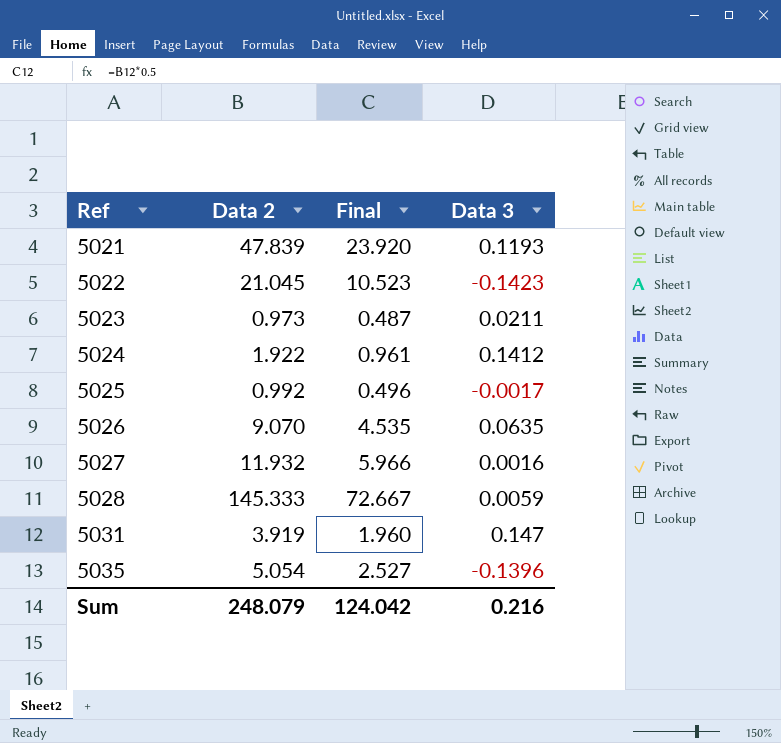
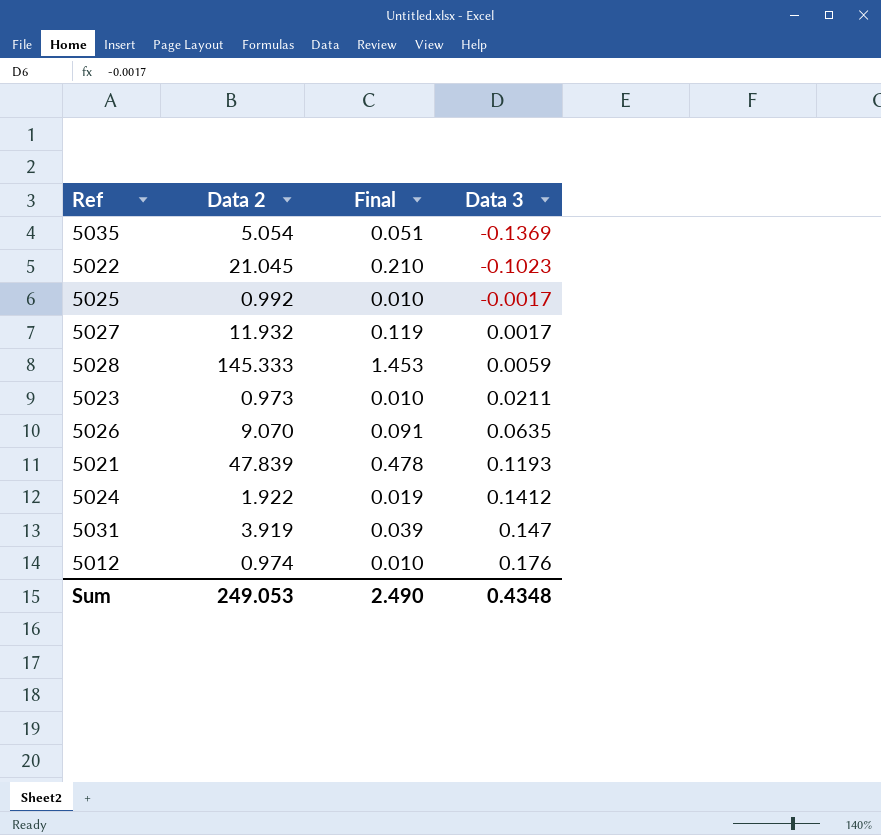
row order: Ref ascending -> Data 3 ascending
column Final | formula: [Data 2] * 0.5 -> [Data 2] * 0.01
5035 | Data 3: -0.1396 -> -0.1369
5022 | Data 3: -0.1423 -> -0.1023
5027 | Data 3: 0.0016 -> 0.0017
row 5012: none -> 0.974 | 0.010 | 0.176
Sum | Data 2: 248.079 -> 249.053
Sum | Final: 124.042 -> 2.490
Sum | Data 3: 0.216 -> 0.4348

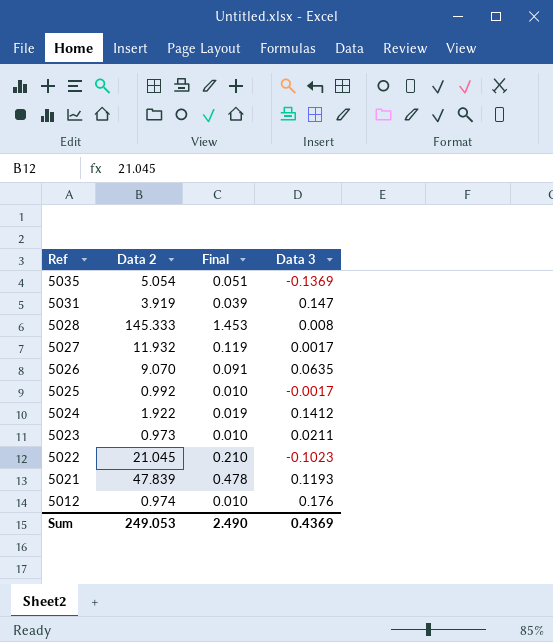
row order: Data 3 ascending -> Ref descending
5028 | Data 3: 0.0059 -> 0.008
Sum | Data 3: 0.4348 -> 0.4369

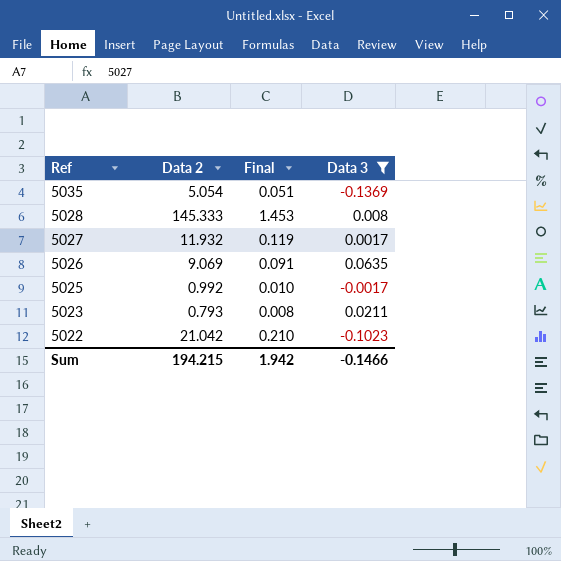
filter: none -> Data 3 <= 0.0635
5026 | Data 2: 9.070 -> 9.069
5023 | Data 2: 0.973 -> 0.793
5023 | Final: 0.010 -> 0.008
5022 | Data 2: 21.045 -> 21.042
Sum | Data 2: 249.053 -> 194.215
Sum | Final: 2.490 -> 1.942
Sum | Data 3: 0.4369 -> -0.1466

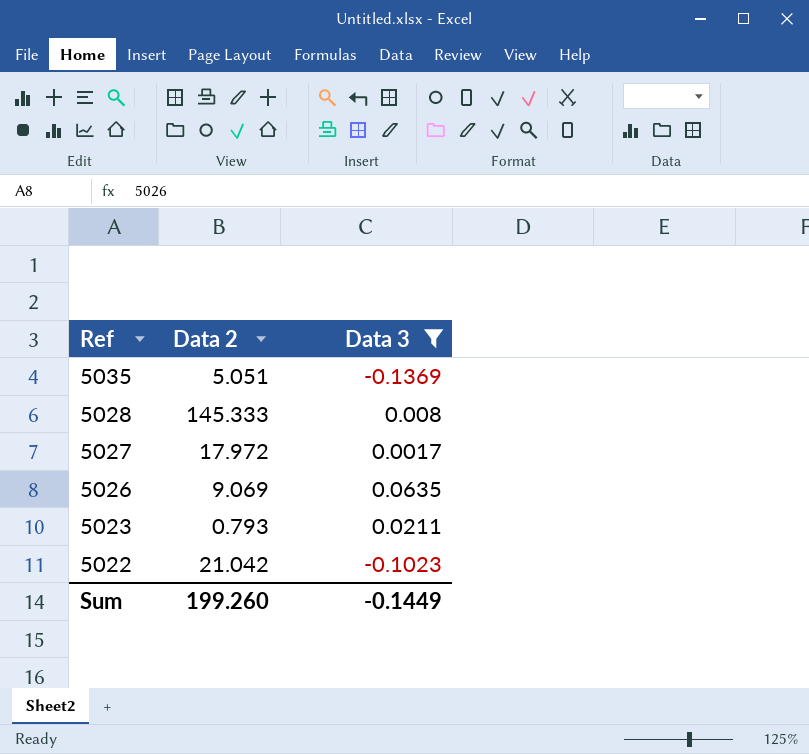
column Final | formula: [Data 2] * 0.01 -> none
row 5025: 0.992 | 0.010 | -0.0017 -> none
5035 | Data 2: 5.054 -> 5.051
5027 | Data 2: 11.932 -> 17.972
Sum | Data 2: 194.215 -> 199.260
Sum | Data 3: -0.1466 -> -0.1449

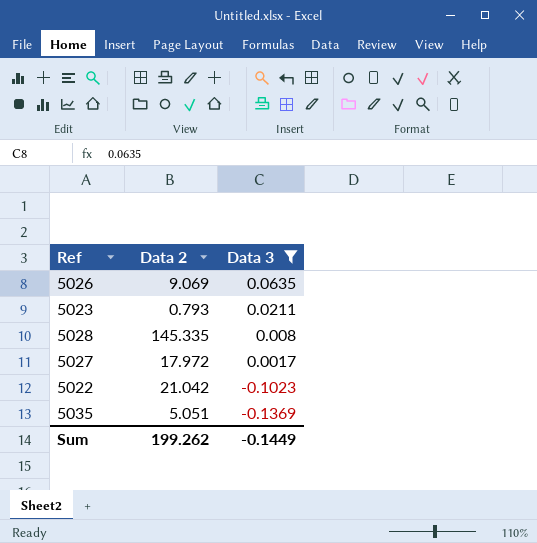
row order: Ref descending -> Data 3 descending
5028 | Data 2: 145.333 -> 145.335
Sum | Data 2: 199.260 -> 199.262

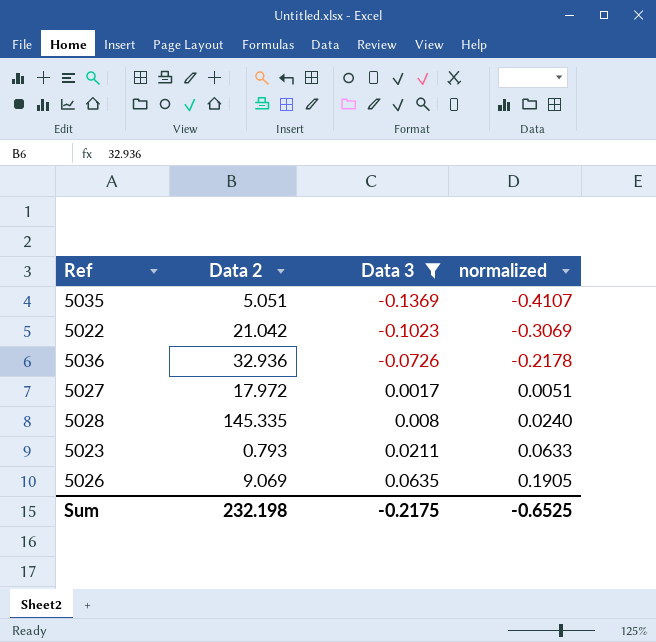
row order: Data 3 descending -> Data 3 ascending
column normalized | formula: none -> [Data 3] * 3
row 5036: none -> 32.936 | -0.0726 | -0.2178
Sum | Data 2: 199.262 -> 232.198
Sum | Data 3: -0.1449 -> -0.2175

